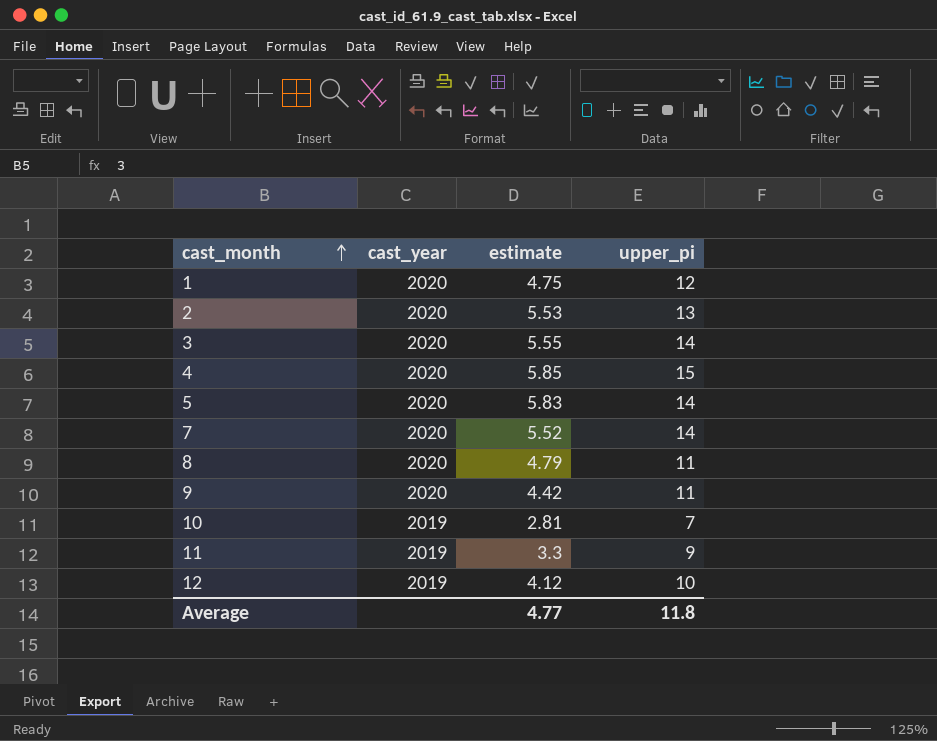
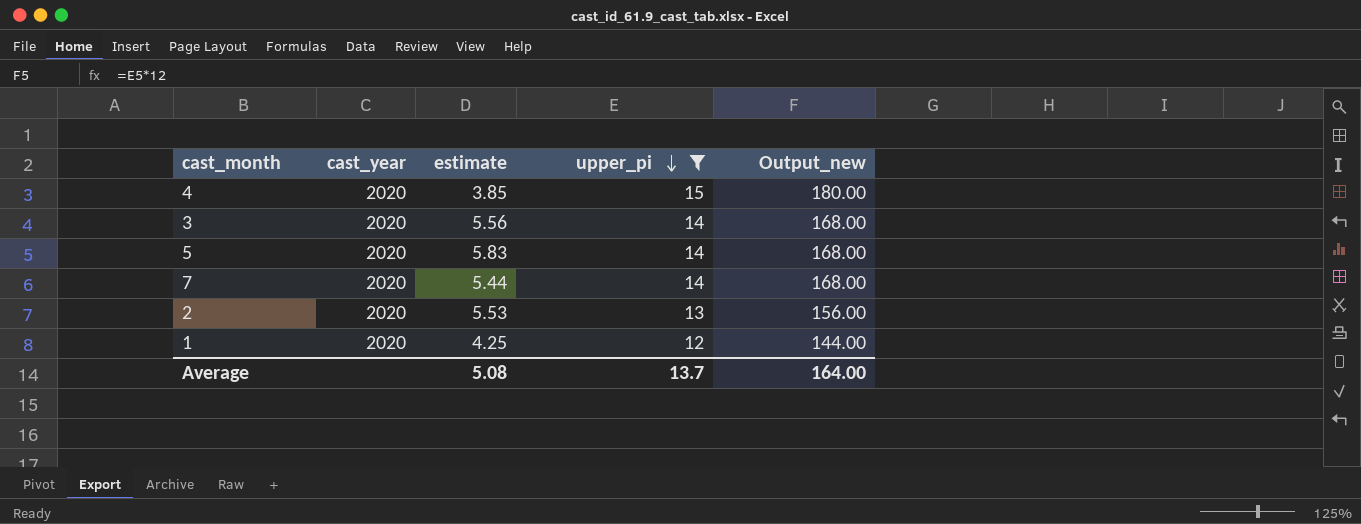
filter: none -> upper_pi >= 12
row order: cast_month ascending -> upper_pi descending
column Output_new | formula: none -> [upper_pi] * 12
4 | estimate: 5.85 -> 3.85
3 | estimate: 5.55 -> 5.56
7 | estimate: 5.52 -> 5.44
1 | estimate: 4.75 -> 4.25
Average | estimate: 4.77 -> 5.08
Average | upper_pi: 11.8 -> 13.7

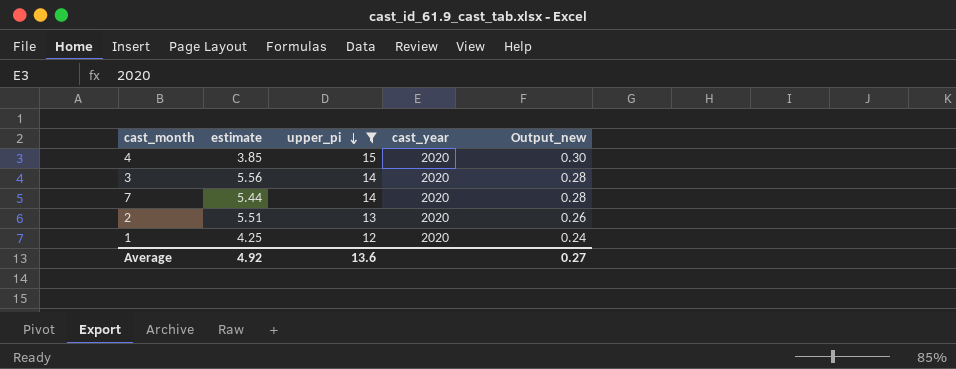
column cast_year | position: 2 -> 4
column Output_new | formula: [upper_pi] * 12 -> [upper_pi] * 0.02
row 5: 2020 | 5.83 | 14 | 168.00 -> none
2 | estimate: 5.53 -> 5.51
Average | estimate: 5.08 -> 4.92
Average | upper_pi: 13.7 -> 13.6
Average | Output_new: 164.00 -> 0.27

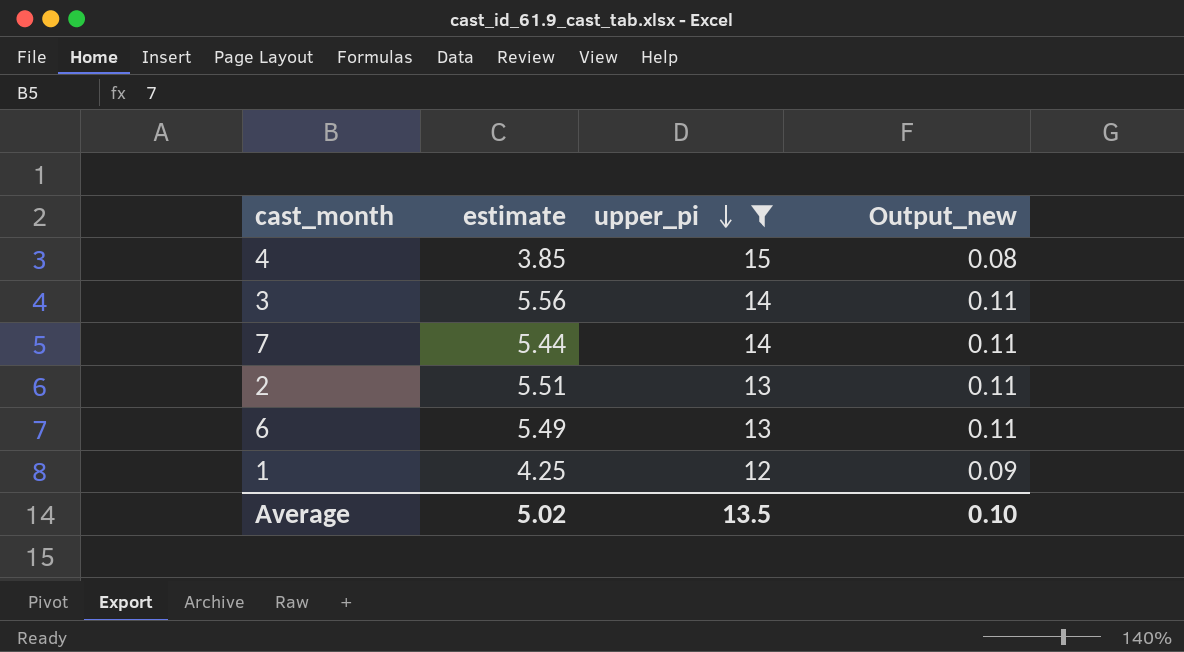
column cast_year | position: 4 -> none
column Output_new | formula: [upper_pi] * 0.02 -> [estimate] * 0.02
row 6: none -> 5.49 | 13 | 0.11
Average | estimate: 4.92 -> 5.02
Average | upper_pi: 13.6 -> 13.5
Average | Output_new: 0.27 -> 0.10

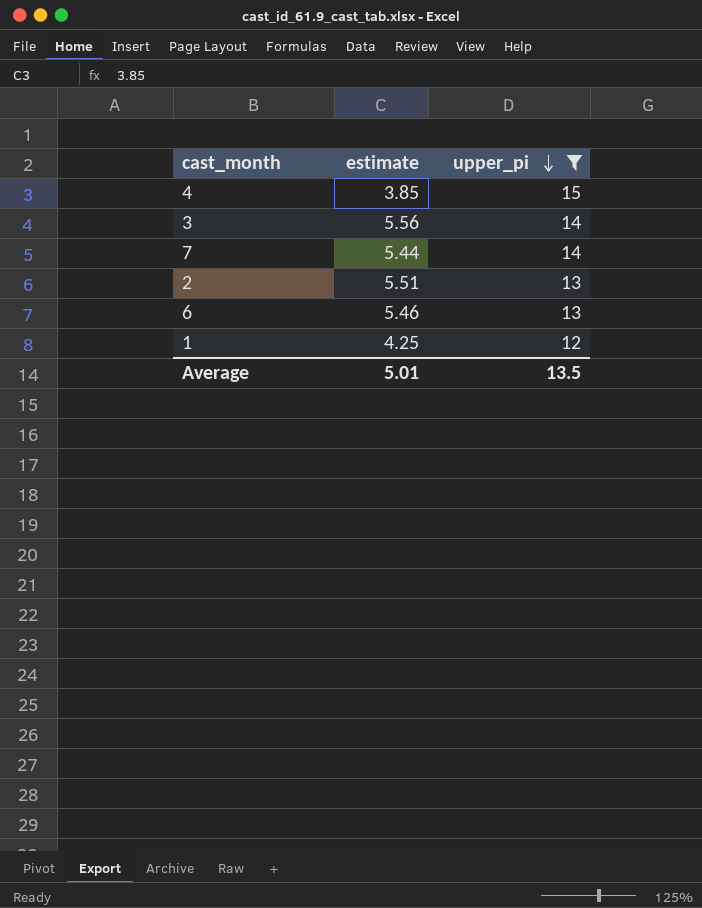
column Output_new | formula: [estimate] * 0.02 -> none
6 | estimate: 5.49 -> 5.46
Average | estimate: 5.02 -> 5.01

